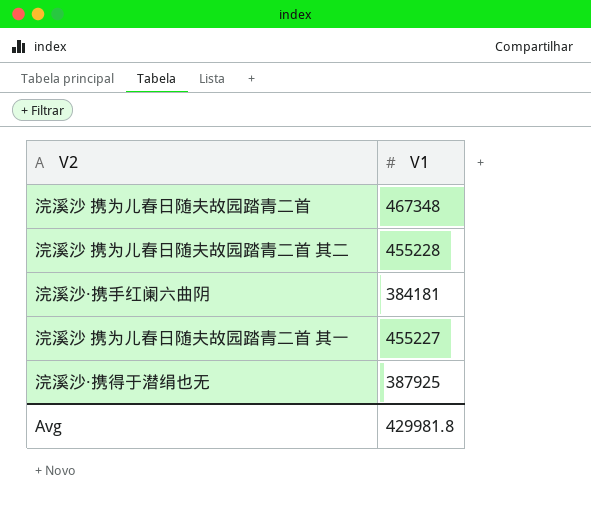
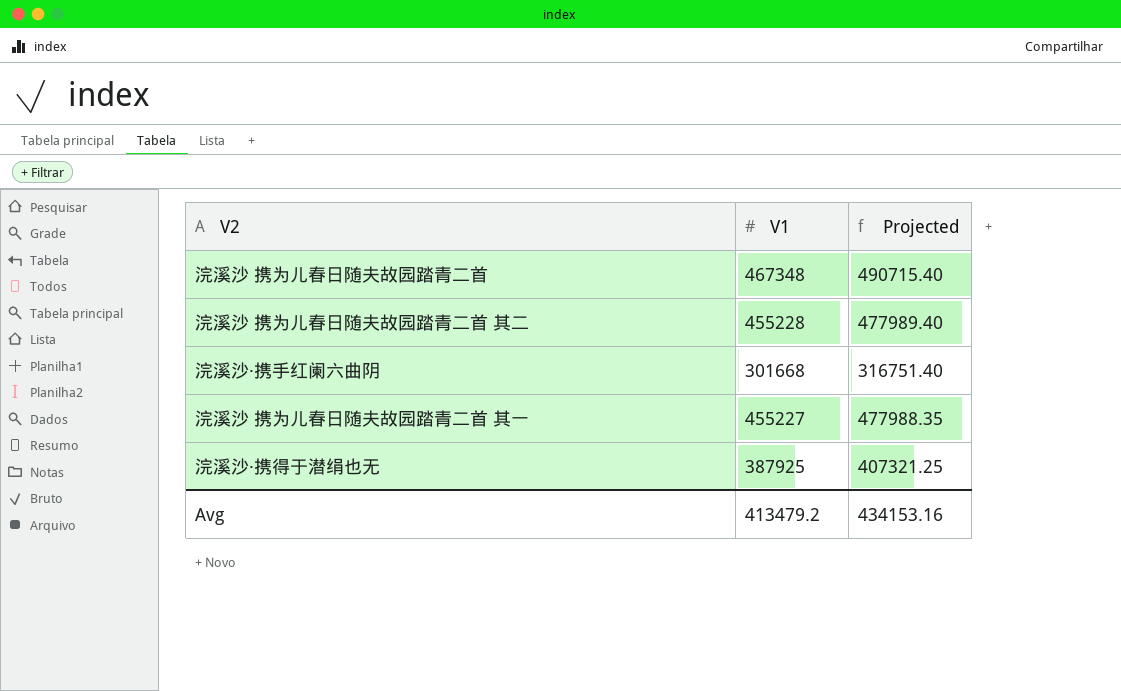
column Projected | formula: none -> [V1] * 1.05
浣溪沙·携手红阑六曲阴 | V1: 384181 -> 301668
Avg | V1: 429981.8 -> 413479.2

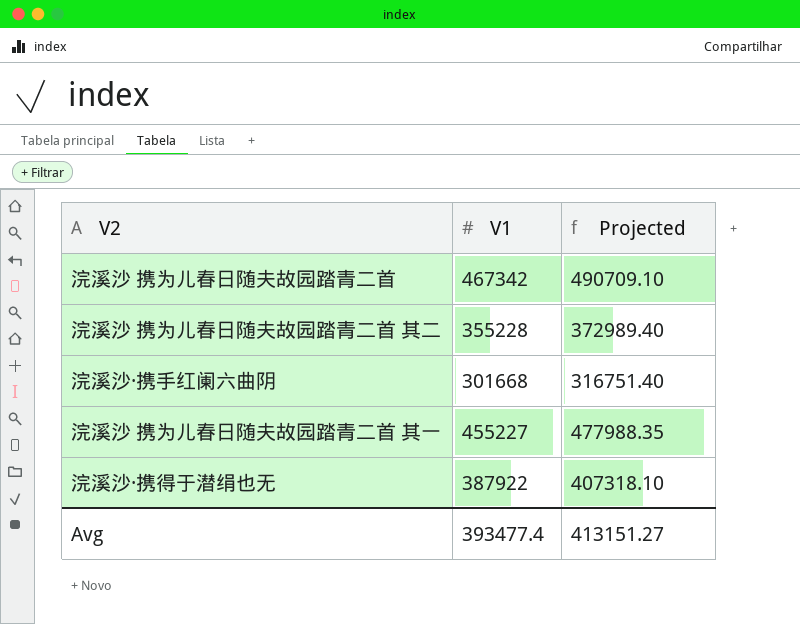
浣溪沙 携为儿春日随夫故园踏青二首 | V1: 467348 -> 467342
浣溪沙 携为儿春日随夫故园踏青二首 | Projected: 490715.40 -> 490709.10
浣溪沙 携为儿春日随夫故园踏青二首 其二 | V1: 455228 -> 355228
浣溪沙 携为儿春日随夫故园踏青二首 其二 | Projected: 477989.40 -> 372989.40
浣溪沙·携得于潜绢也无 | V1: 387925 -> 387922
浣溪沙·携得于潜绢也无 | Projected: 407321.25 -> 407318.10
Avg | V1: 413479.2 -> 393477.4
Avg | Projected: 434153.16 -> 413151.27

